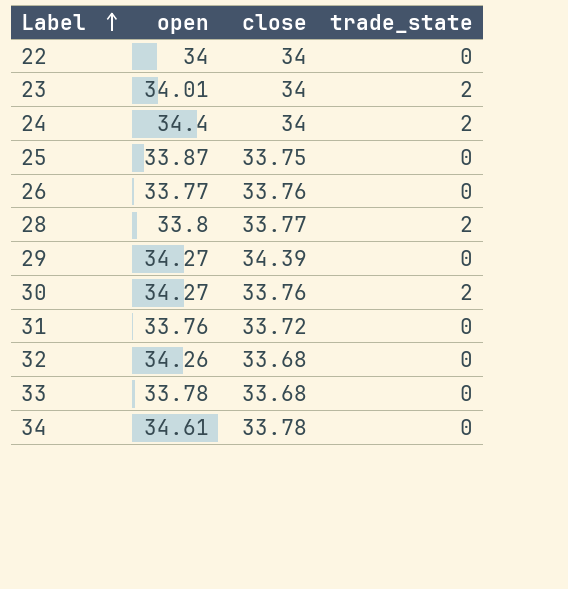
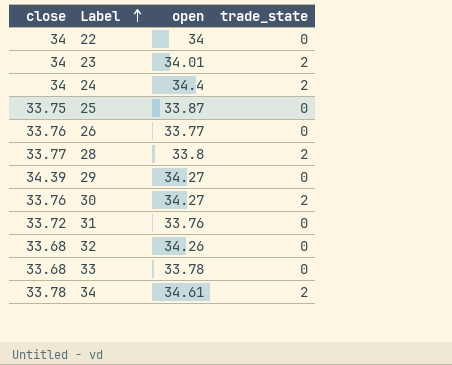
column close | position: 3 -> 1
34 | trade_state: 0 -> 2

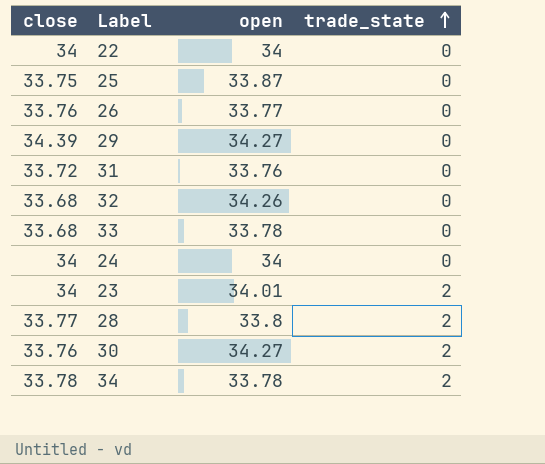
row order: Label ascending -> trade_state ascending
24 | open: 34.4 -> 34
24 | trade_state: 2 -> 0
34 | open: 34.61 -> 33.78

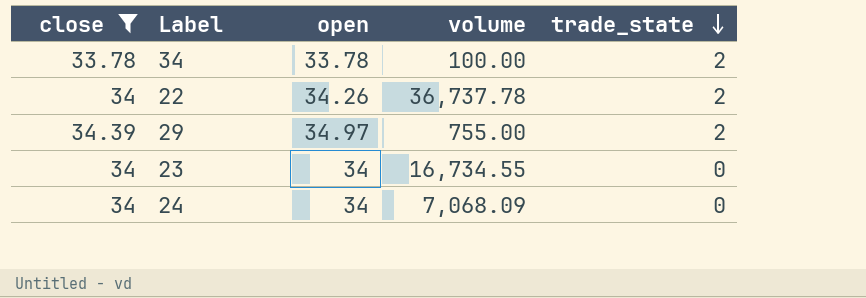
filter: none -> close >= 33.78
row order: trade_state ascending -> trade_state descending
column volume | position: none -> 4
22 | open: 34 -> 34.26
22 | trade_state: 0 -> 2
29 | open: 34.27 -> 34.97
29 | trade_state: 0 -> 2
23 | open: 34.01 -> 34
23 | trade_state: 2 -> 0

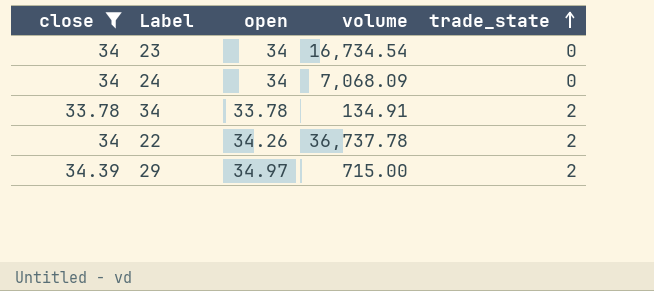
row order: trade_state descending -> trade_state ascending
23 | volume: 16,734.55 -> 16,734.54
34 | volume: 100.00 -> 134.91
29 | volume: 755.00 -> 715.00

